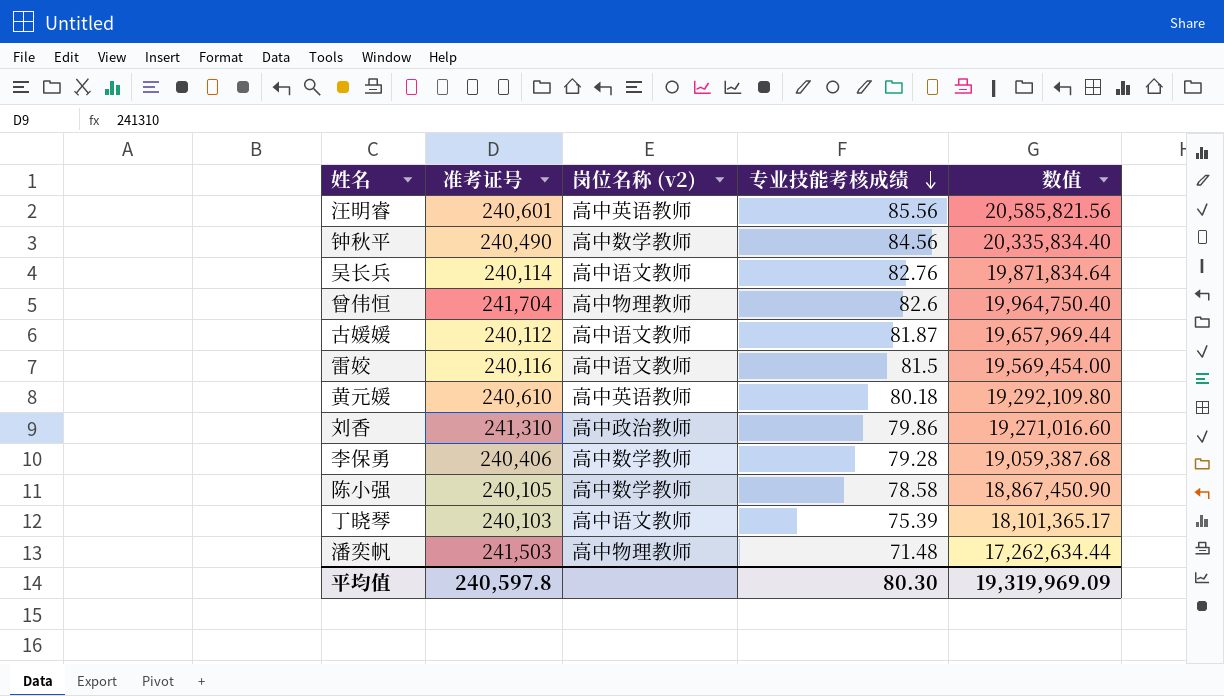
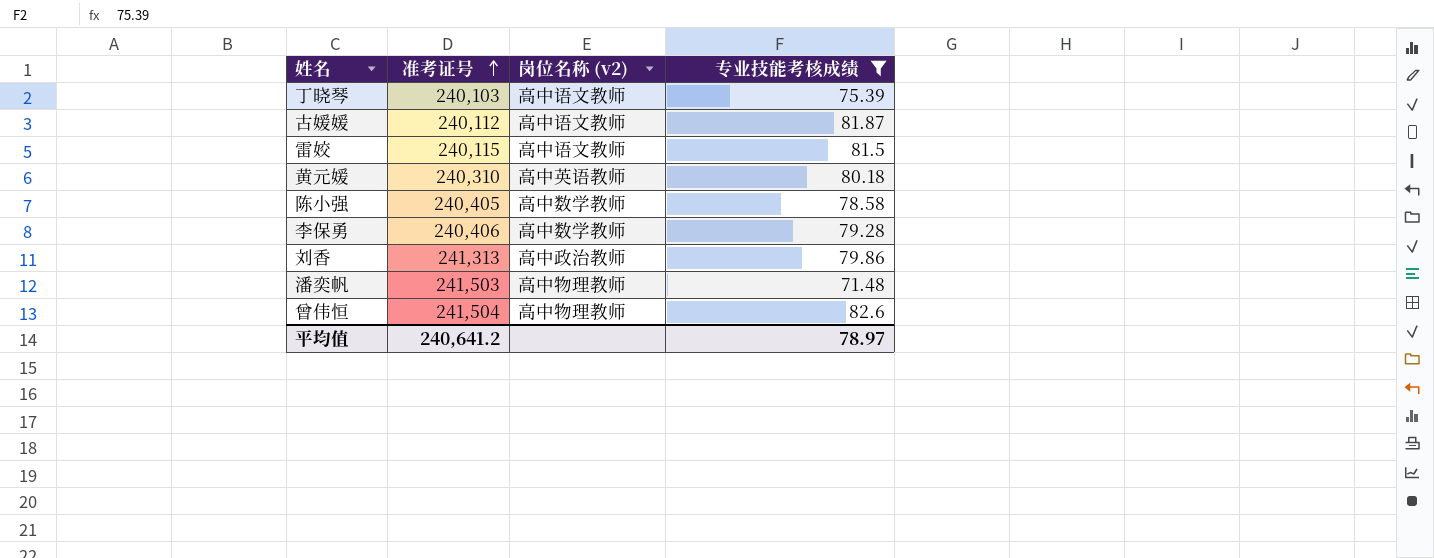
filter: none -> 专业技能考核成绩 <= 82.6
row order: 专业技能考核成绩 descending -> 准考证号 ascending
column 数值 | formula: [准考证号] * [专业技能考核成绩] -> none
雷姣 | 准考证号: 240,116 -> 240,115
黄元媛 | 准考证号: 240,610 -> 240,310
陈小强 | 准考证号: 240,105 -> 240,405
刘香 | 准考证号: 241,310 -> 241,313
曾伟恒 | 准考证号: 241,704 -> 241,504
平均值 | 准考证号: 240,597.8 -> 240,641.2
平均值 | 专业技能考核成绩: 80.30 -> 78.97

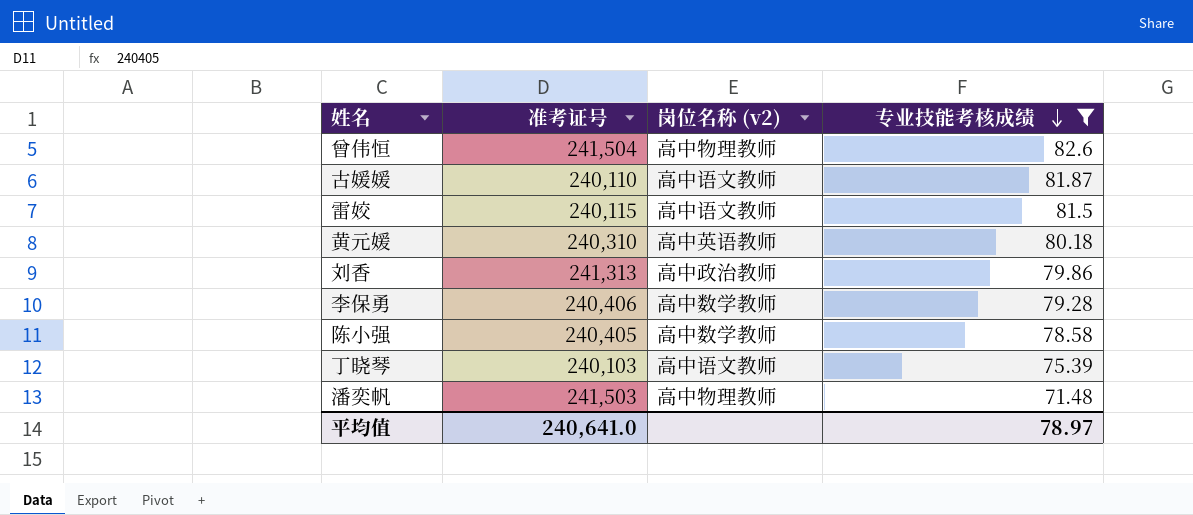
row order: 准考证号 ascending -> 专业技能考核成绩 descending
古媛媛 | 准考证号: 240,112 -> 240,110
平均值 | 准考证号: 240,641.2 -> 240,641.0

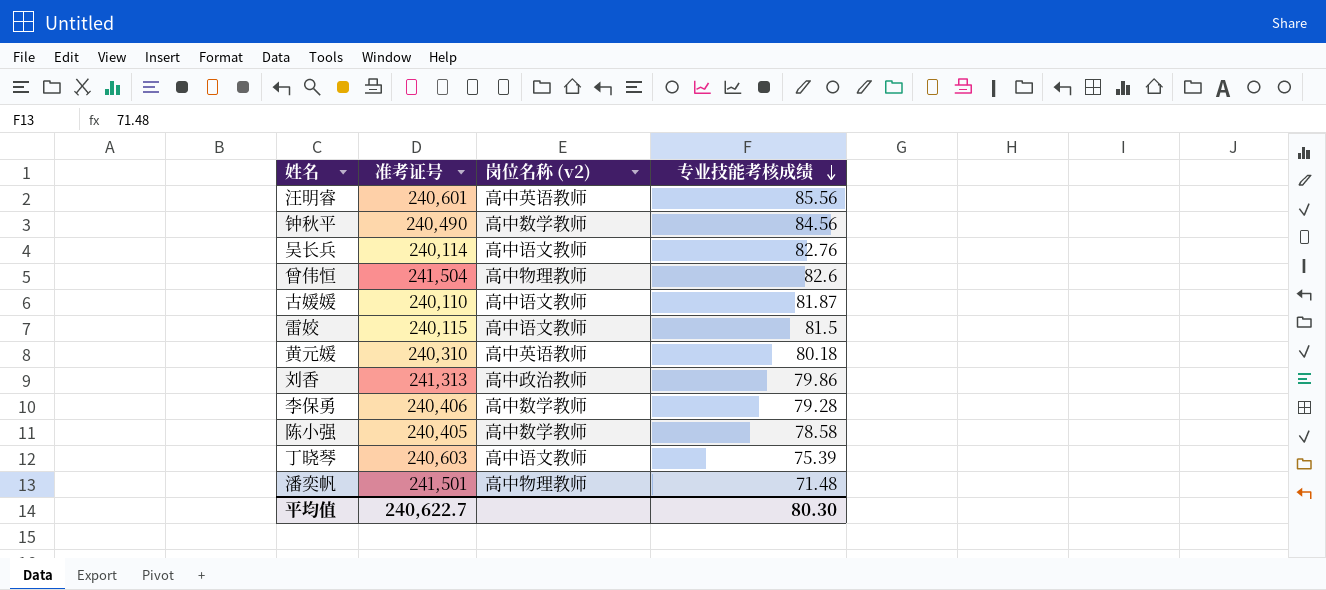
filter: 专业技能考核成绩 <= 82.6 -> none
丁晓琴 | 准考证号: 240,103 -> 240,603
潘奕帆 | 准考证号: 241,503 -> 241,501
平均值 | 准考证号: 240,641.0 -> 240,622.7
平均值 | 专业技能考核成绩: 78.97 -> 80.30

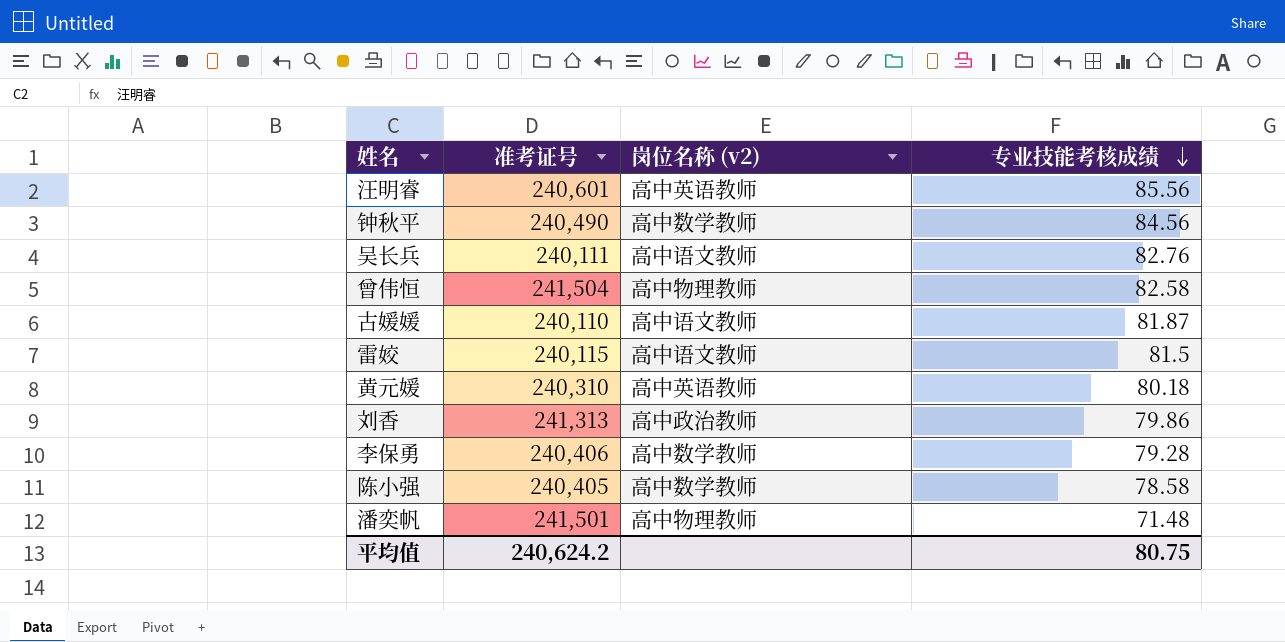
row 丁晓琴: 240,603 | 高中语文教师 | 75.39 -> none
吴长兵 | 准考证号: 240,114 -> 240,111
曾伟恒 | 专业技能考核成绩: 82.6 -> 82.58
平均值 | 准考证号: 240,622.7 -> 240,624.2
平均值 | 专业技能考核成绩: 80.30 -> 80.75

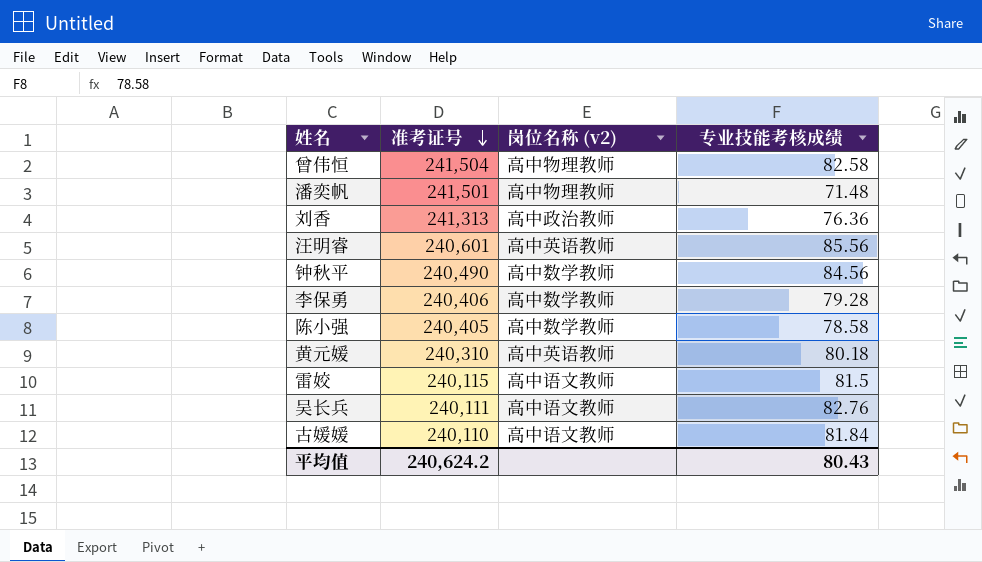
row order: 专业技能考核成绩 descending -> 准考证号 descending
刘香 | 专业技能考核成绩: 79.86 -> 76.36
古媛媛 | 专业技能考核成绩: 81.87 -> 81.84
平均值 | 专业技能考核成绩: 80.75 -> 80.43

